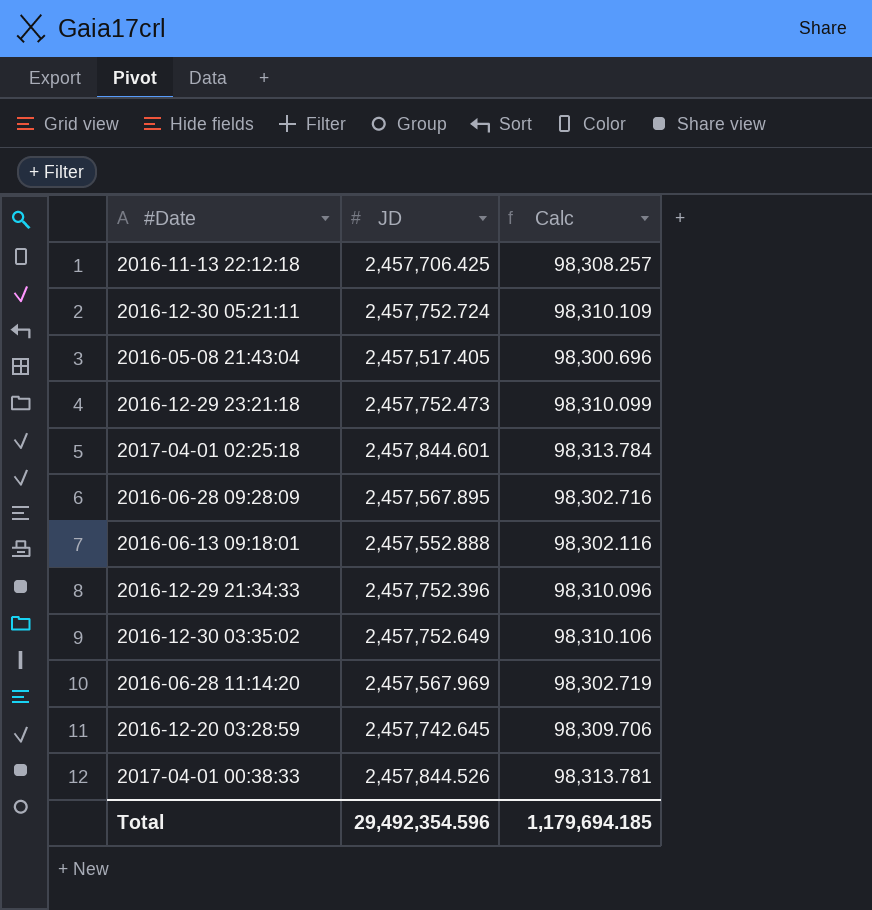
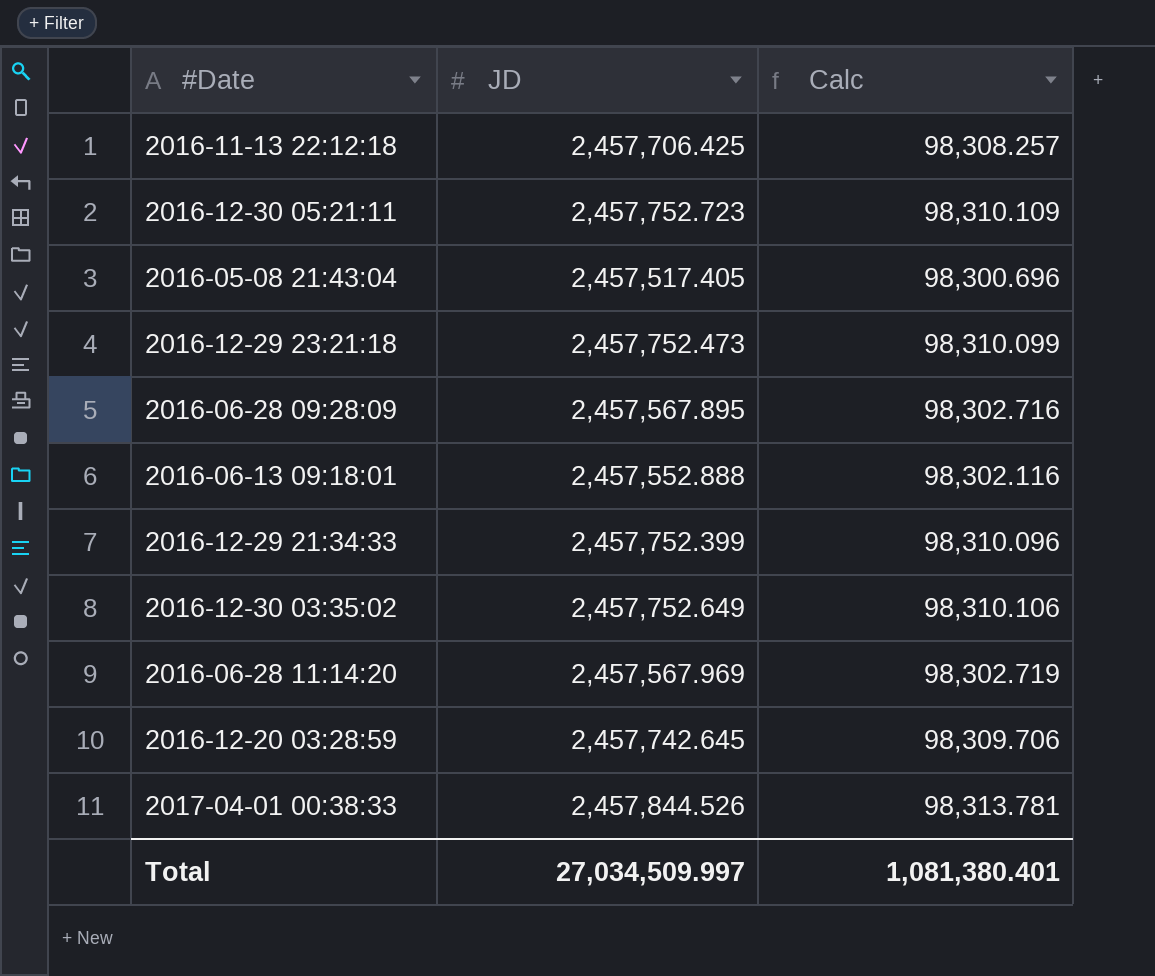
row 2017-04-01 02:25:18: 2,457,844.601 | 98,313.784 -> none
2016-12-30 05:21:11 | JD: 2,457,752.724 -> 2,457,752.723
2016-12-29 21:34:33 | JD: 2,457,752.396 -> 2,457,752.399
Total | JD: 29,492,354.596 -> 27,034,509.997
Total | Calc: 1,179,694.185 -> 1,081,380.401

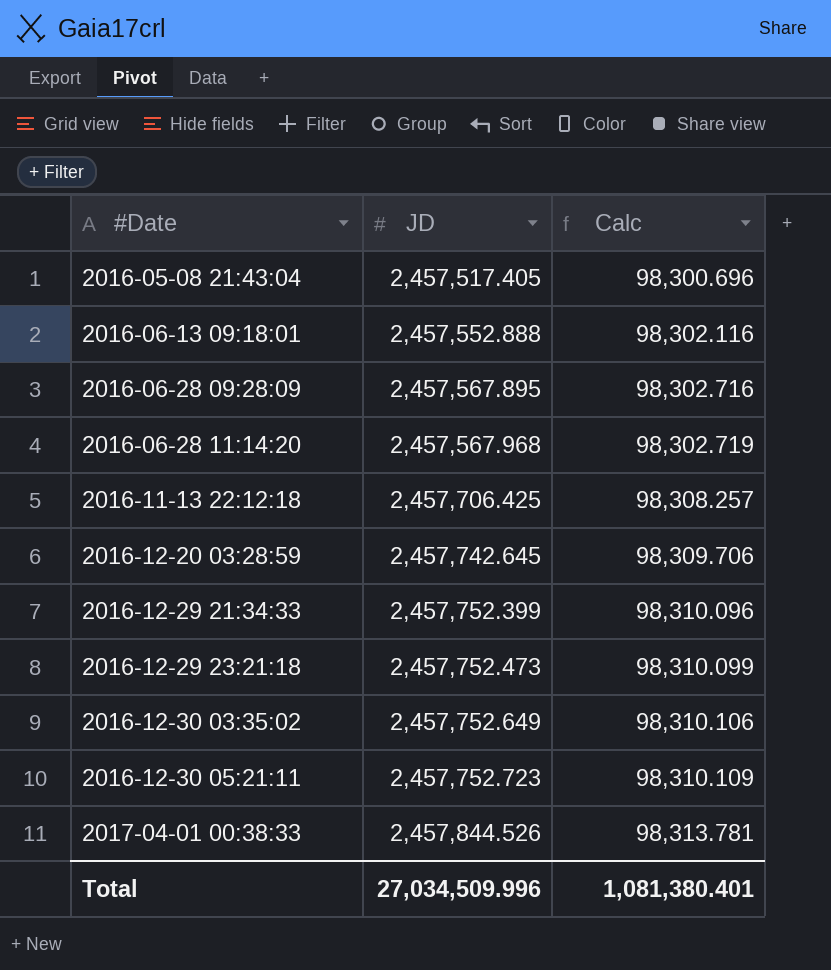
row order: none -> #Date ascending
2016-06-28 11:14:20 | JD: 2,457,567.969 -> 2,457,567.968
Total | JD: 27,034,509.997 -> 27,034,509.996

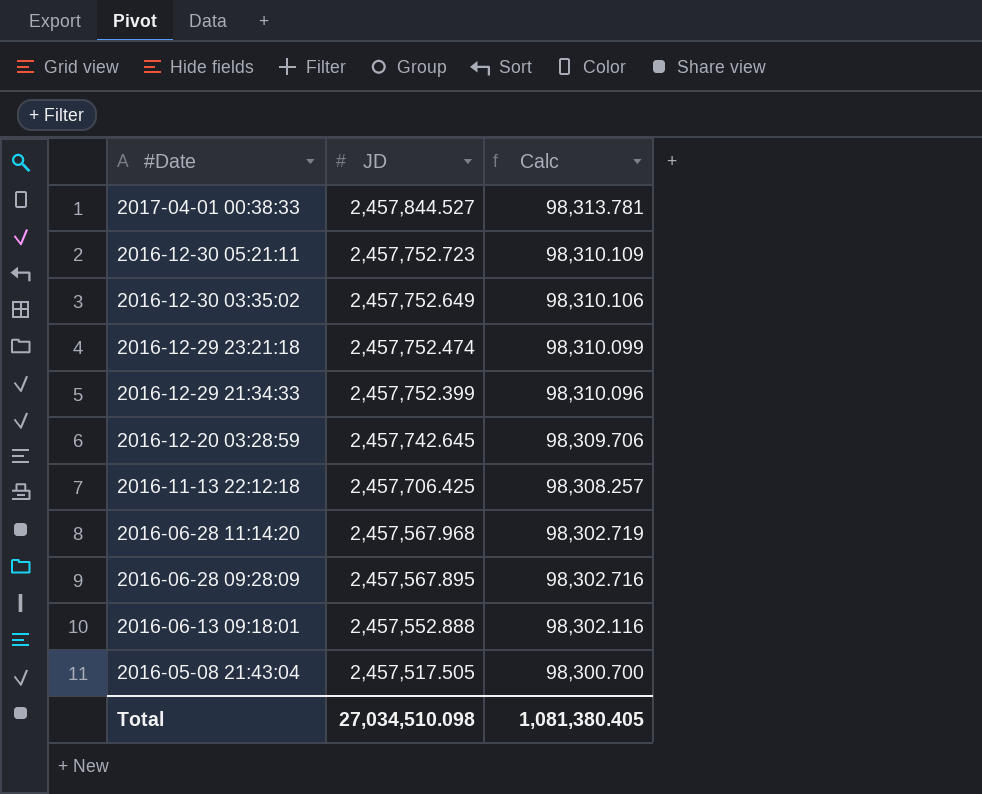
row order: #Date ascending -> #Date descending
2017-04-01 00:38:33 | JD: 2,457,844.526 -> 2,457,844.527
2016-12-29 23:21:18 | JD: 2,457,752.473 -> 2,457,752.474
2016-05-08 21:43:04 | JD: 2,457,517.405 -> 2,457,517.505
2016-05-08 21:43:04 | Calc: 98,300.696 -> 98,300.700
Total | JD: 27,034,509.996 -> 27,034,510.098
Total | Calc: 1,081,380.401 -> 1,081,380.405

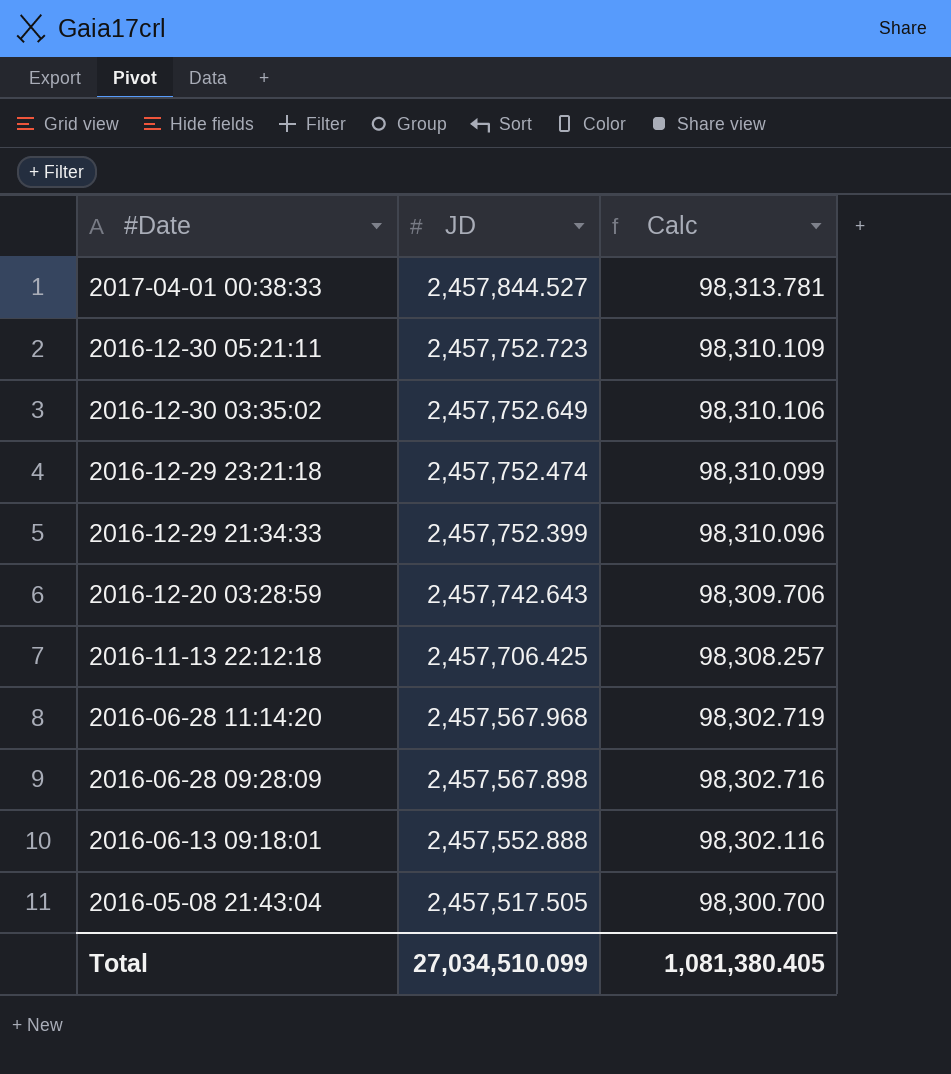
2016-12-20 03:28:59 | JD: 2,457,742.645 -> 2,457,742.643
2016-06-28 09:28:09 | JD: 2,457,567.895 -> 2,457,567.898
Total | JD: 27,034,510.098 -> 27,034,510.099

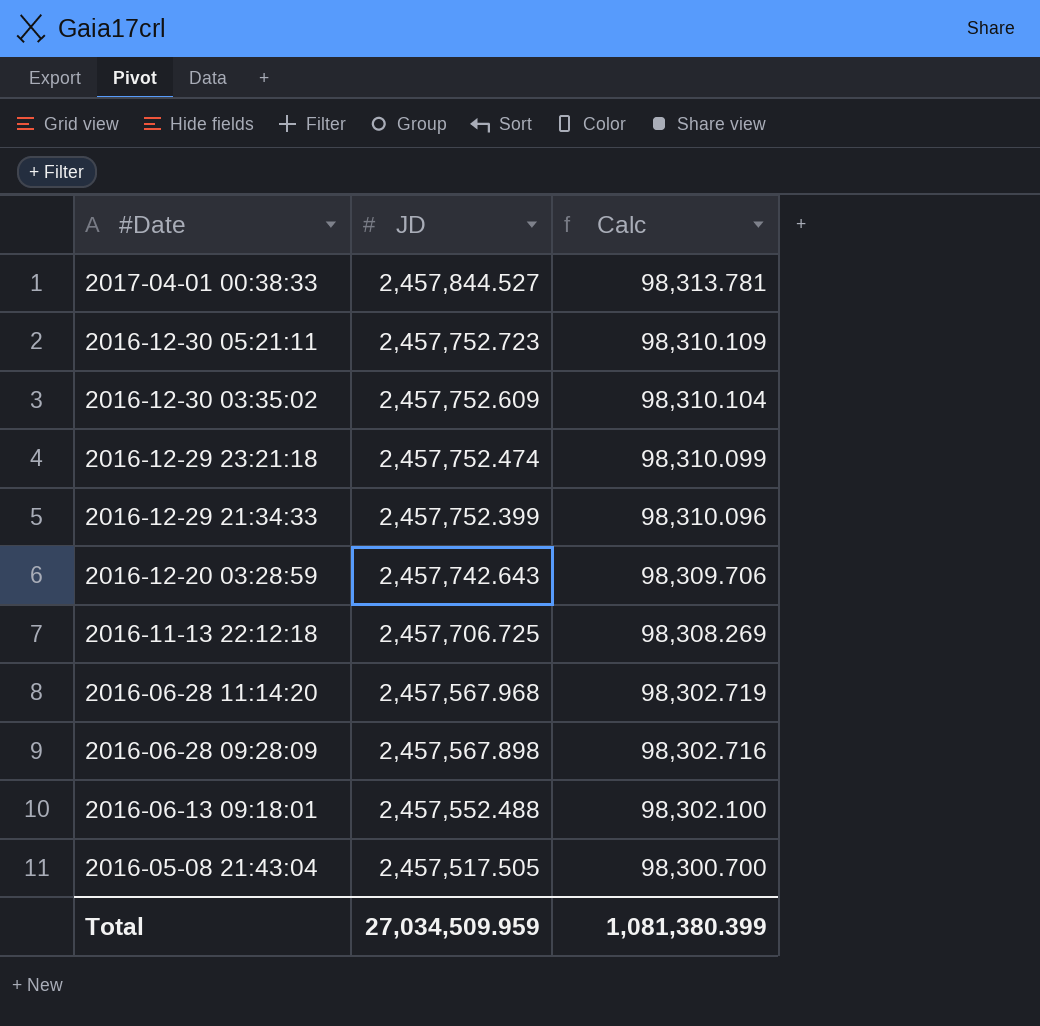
2016-12-30 03:35:02 | JD: 2,457,752.649 -> 2,457,752.609
2016-12-30 03:35:02 | Calc: 98,310.106 -> 98,310.104
2016-11-13 22:12:18 | JD: 2,457,706.425 -> 2,457,706.725
2016-11-13 22:12:18 | Calc: 98,308.257 -> 98,308.269
2016-06-13 09:18:01 | JD: 2,457,552.888 -> 2,457,552.488
2016-06-13 09:18:01 | Calc: 98,302.116 -> 98,302.100
Total | JD: 27,034,510.099 -> 27,034,509.959
Total | Calc: 1,081,380.405 -> 1,081,380.399

